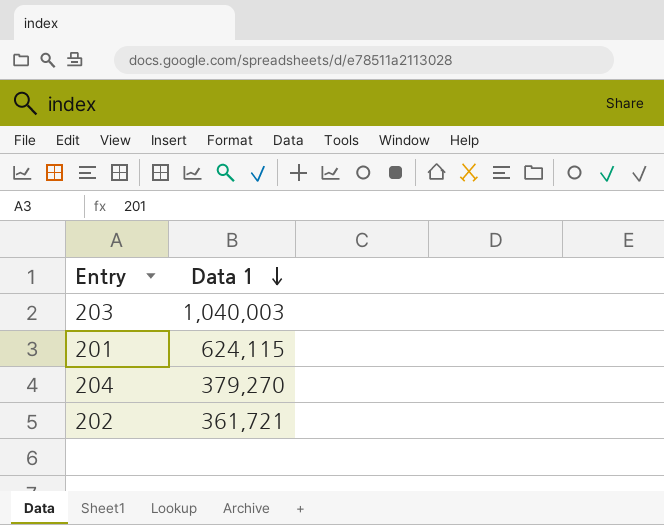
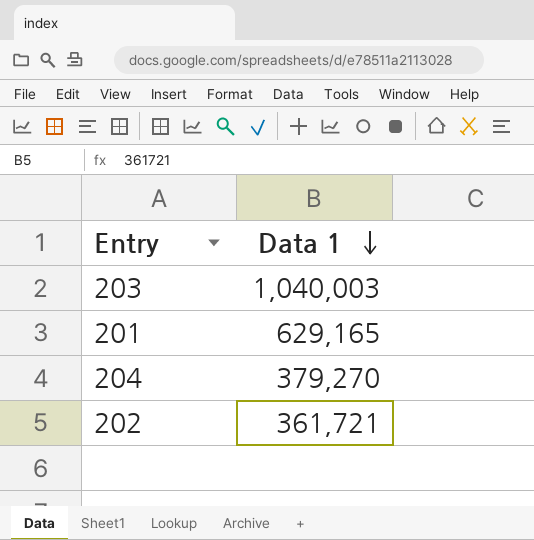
201 | Data 1: 624,115 -> 629,165

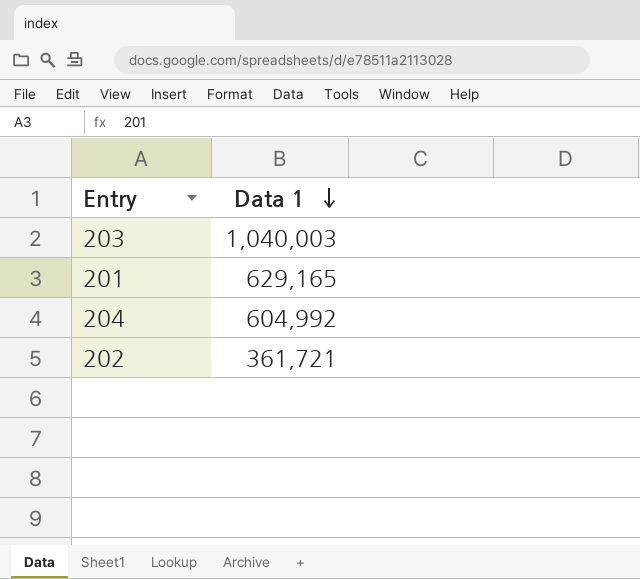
204 | Data 1: 379,270 -> 604,992

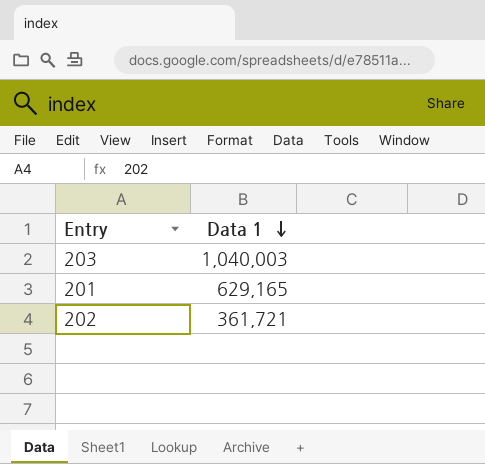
row 204: 604,992 -> none

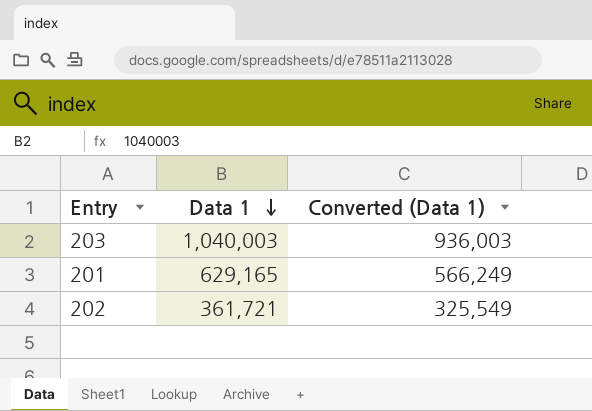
column Converted (Data 1) | formula: none -> [Data 1] * 0.9

